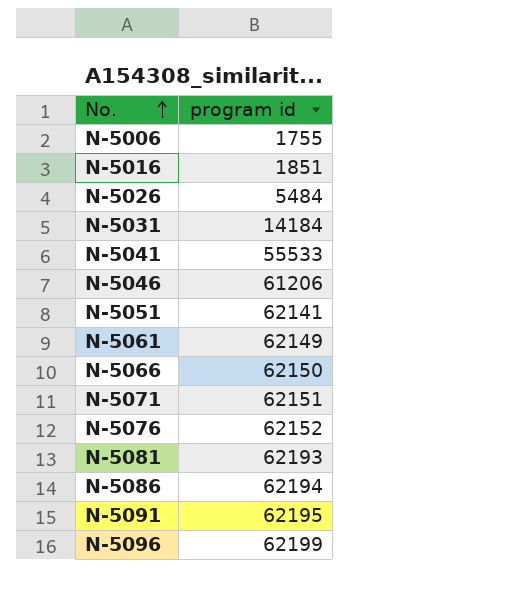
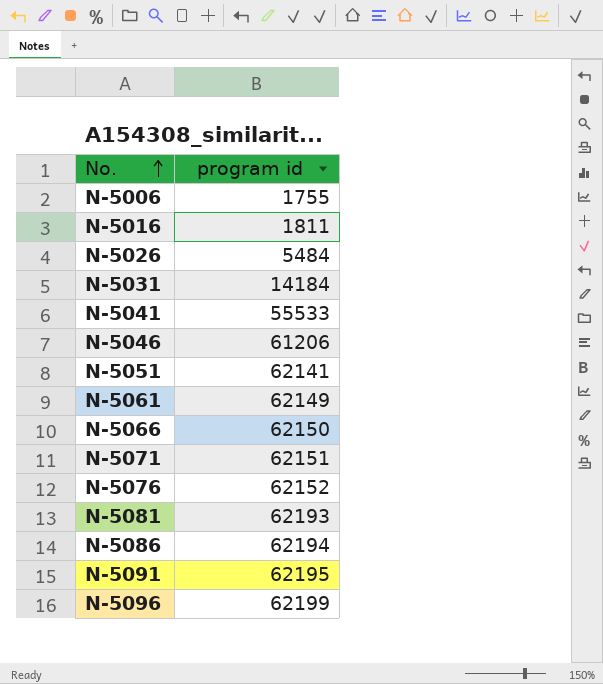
N-5016 | program id: 1851 -> 1811

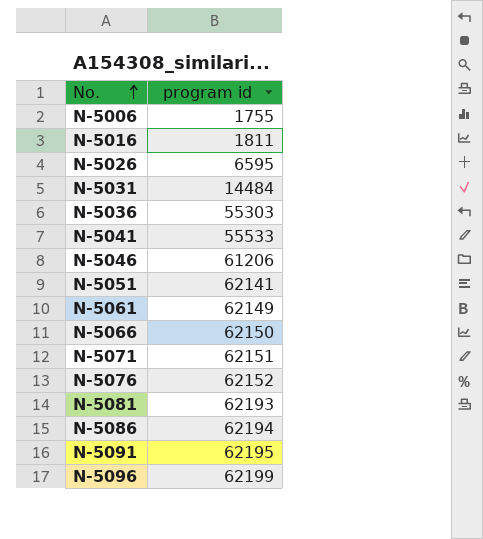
N-5026 | program id: 5484 -> 6595
N-5031 | program id: 14184 -> 14484
row N-5036: none -> 55303

